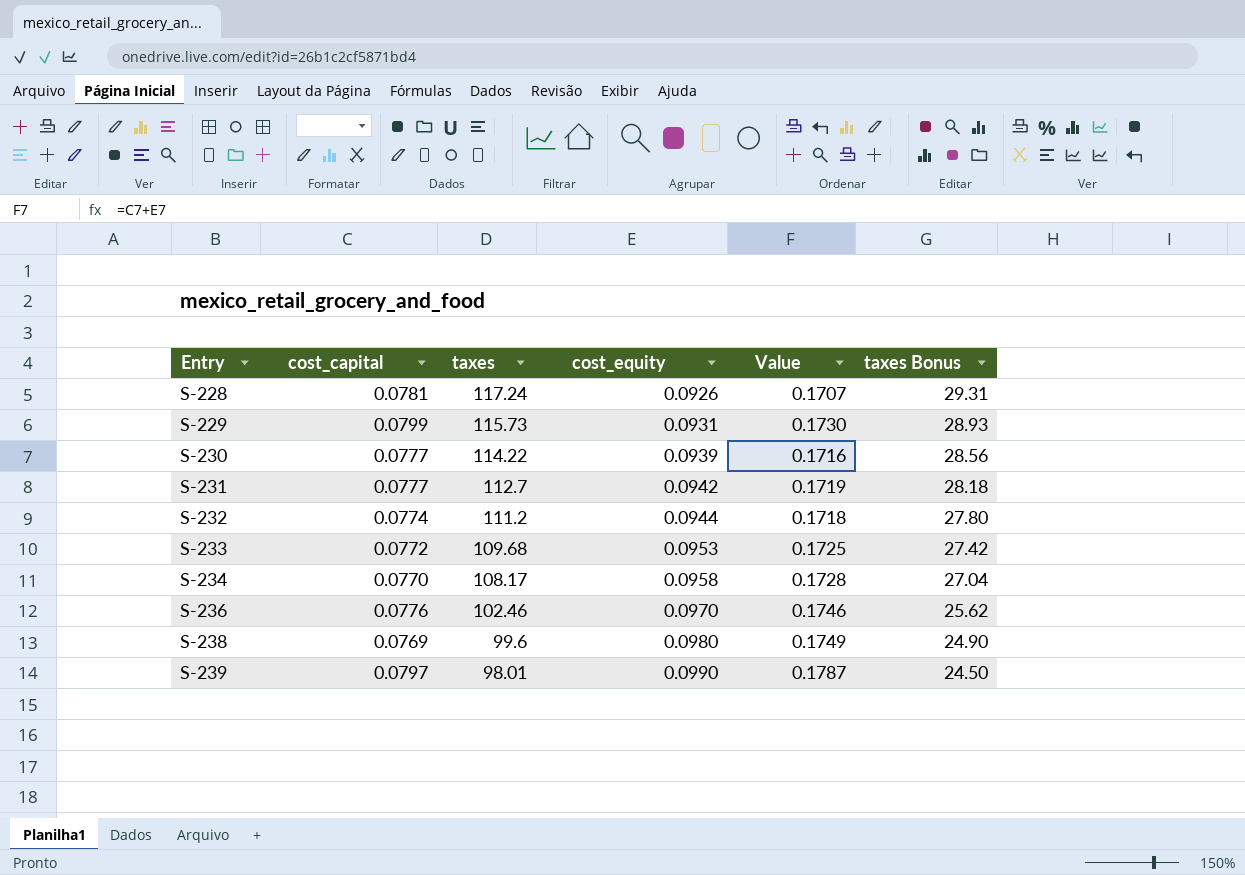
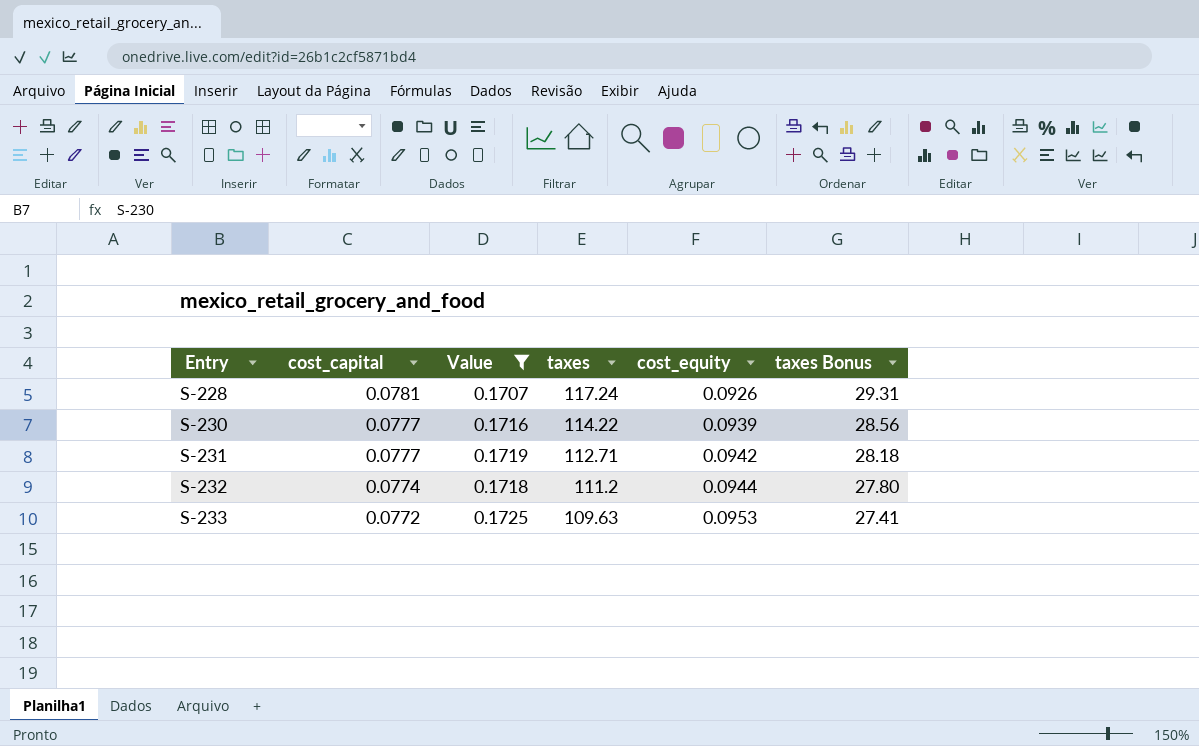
filter: none -> Value <= 0.1725
column Value | position: 5 -> 3
S-231 | taxes: 112.7 -> 112.71
S-233 | taxes: 109.68 -> 109.63
S-233 | taxes Bonus: 27.42 -> 27.41

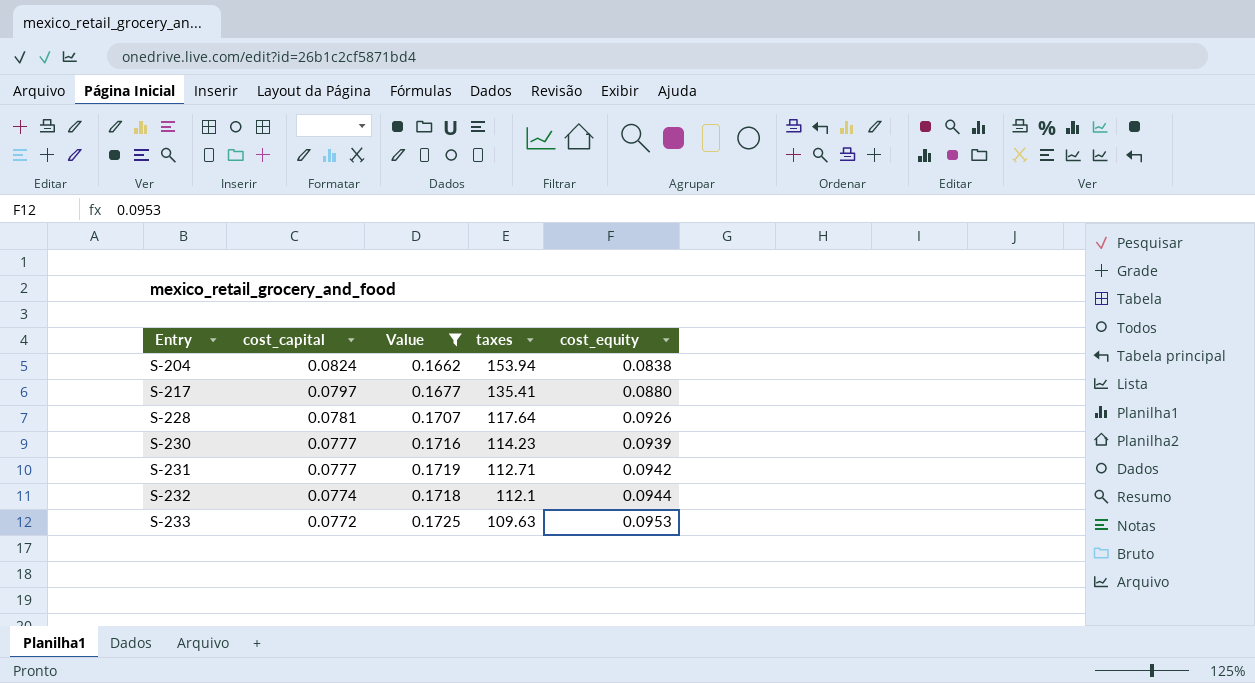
column taxes Bonus | formula: [taxes] * 0.25 -> none
row S-204: none -> 0.0824 | 0.1662 | 153.94 | 0.0838
row S-217: none -> 0.0797 | 0.1677 | 135.41 | 0.0880
S-228 | taxes: 117.24 -> 117.64
S-230 | taxes: 114.22 -> 114.23
S-232 | taxes: 111.2 -> 112.1

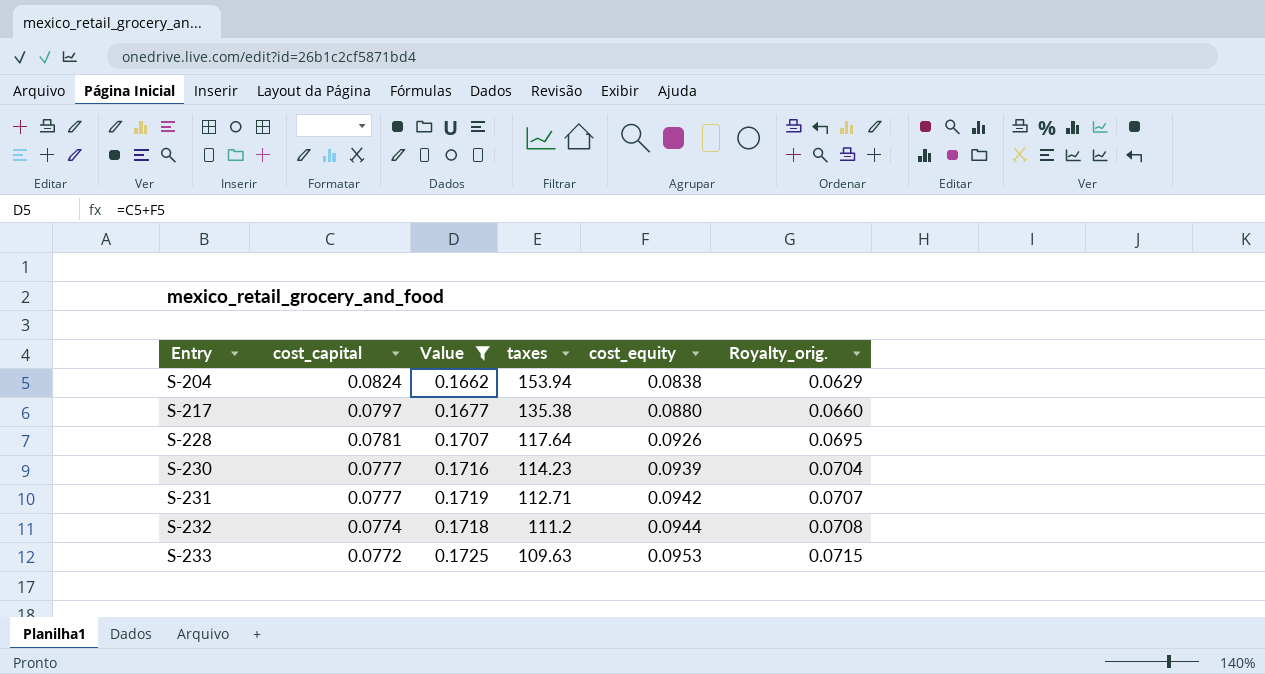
column Royalty_orig. | formula: none -> [cost_equity] * 0.75
S-217 | taxes: 135.41 -> 135.38
S-232 | taxes: 112.1 -> 111.2

